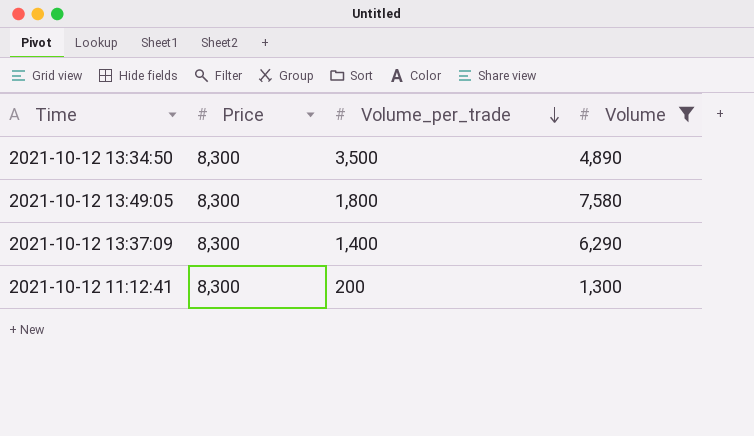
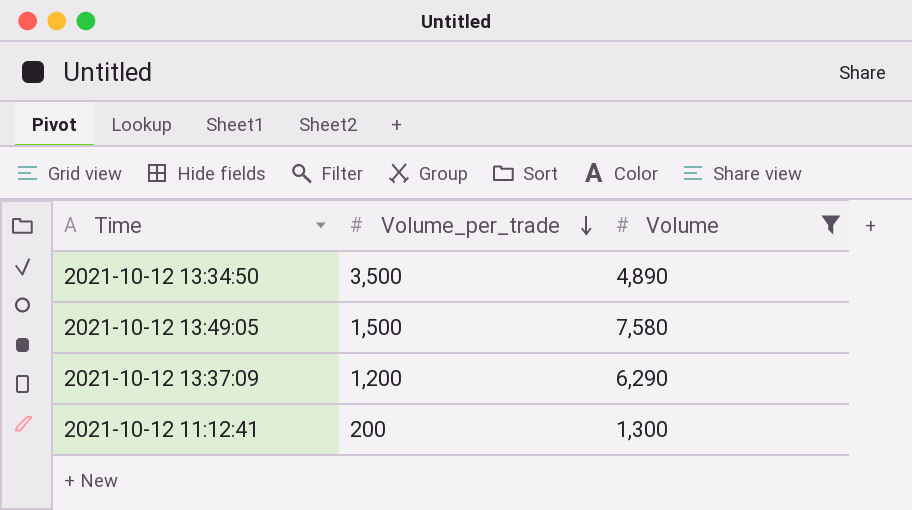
column Price | position: 2 -> none
2021-10-12 13:49:05 | Volume_per_trade: 1,800 -> 1,500
2021-10-12 13:37:09 | Volume_per_trade: 1,400 -> 1,200

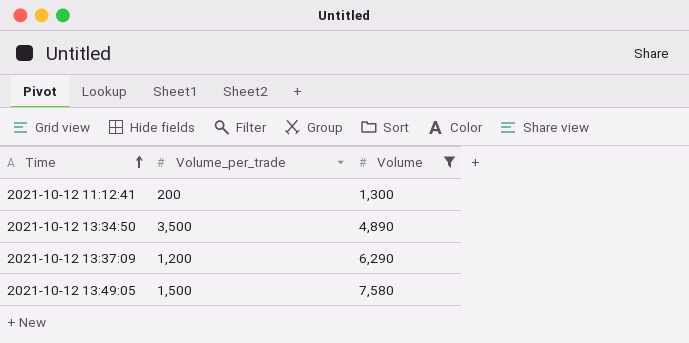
row order: Volume_per_trade descending -> Time ascending

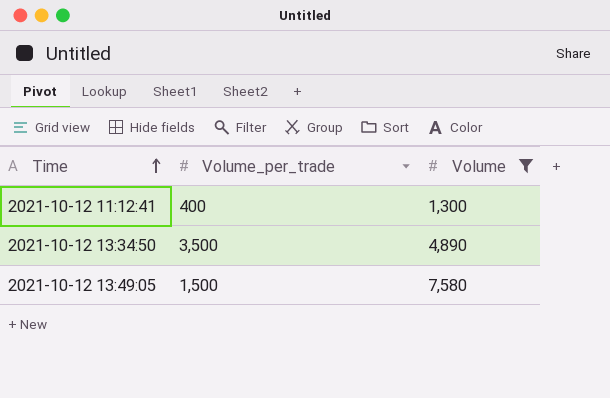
row 2021-10-12 13:37:09: 1,200 | 6,290 -> none
2021-10-12 11:12:41 | Volume_per_trade: 200 -> 400

